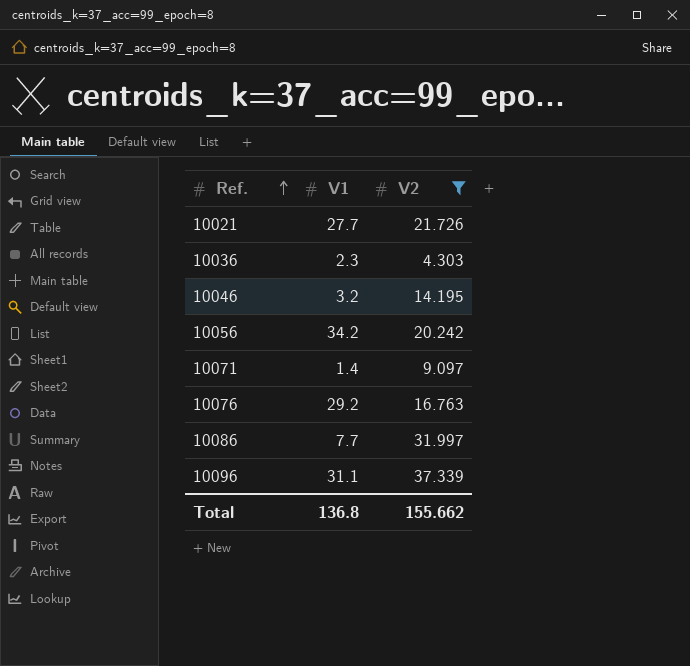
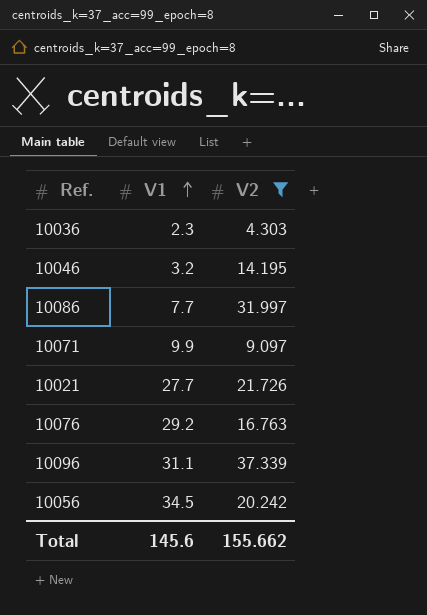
row order: Ref. ascending -> V1 ascending
10071 | V1: 1.4 -> 9.9
10056 | V1: 34.2 -> 34.5
Total | V1: 136.8 -> 145.6

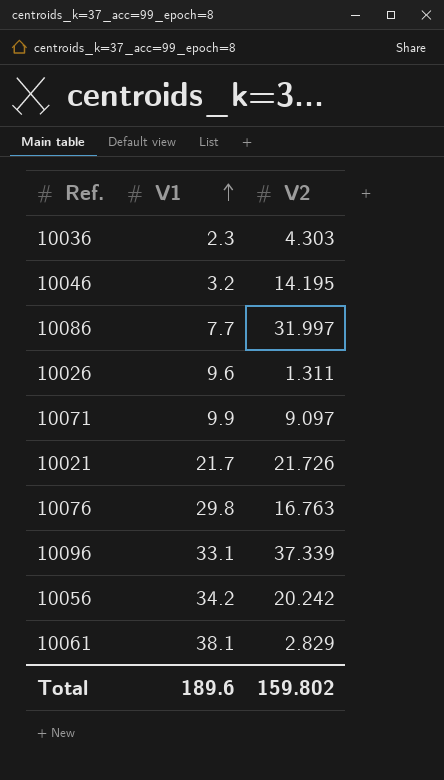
filter: V2 >= 4.303 -> none
10021 | V1: 27.7 -> 21.7
10076 | V1: 29.2 -> 29.8
10096 | V1: 31.1 -> 33.1
10056 | V1: 34.5 -> 34.2
Total | V1: 145.6 -> 189.6
Total | V2: 155.662 -> 159.802

